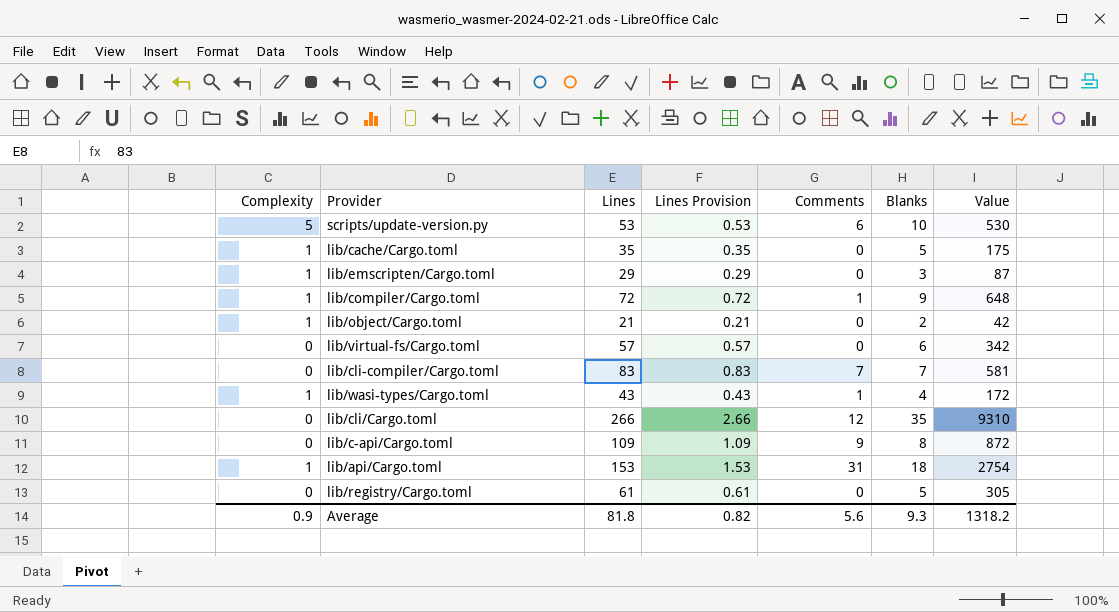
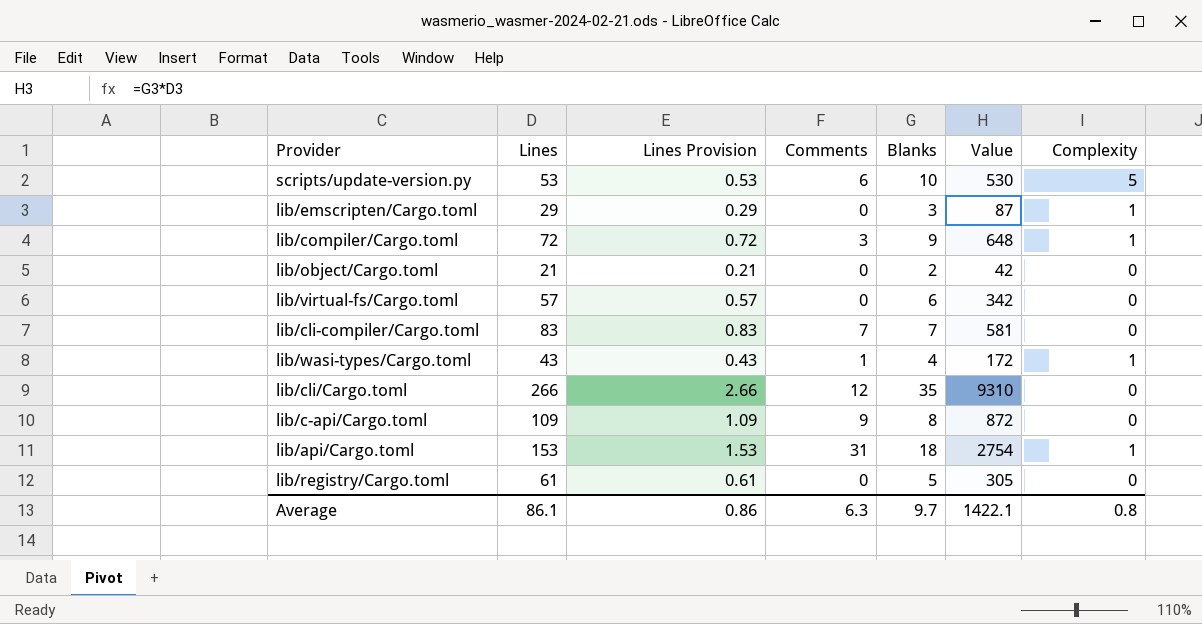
column Complexity | position: 1 -> 7
row lib/cache/Cargo.toml: 1 | 35 | 0.35 | 0 | 5 | 175 -> none
lib/compiler/Cargo.toml | Comments: 1 -> 3
lib/object/Cargo.toml | Complexity: 1 -> 0
Average | Lines: 81.8 -> 86.1
Average | Lines Provision: 0.82 -> 0.86
Average | Comments: 5.6 -> 6.3
Average | Blanks: 9.3 -> 9.7
Average | Value: 1318.2 -> 1422.1
Average | Complexity: 0.9 -> 0.8

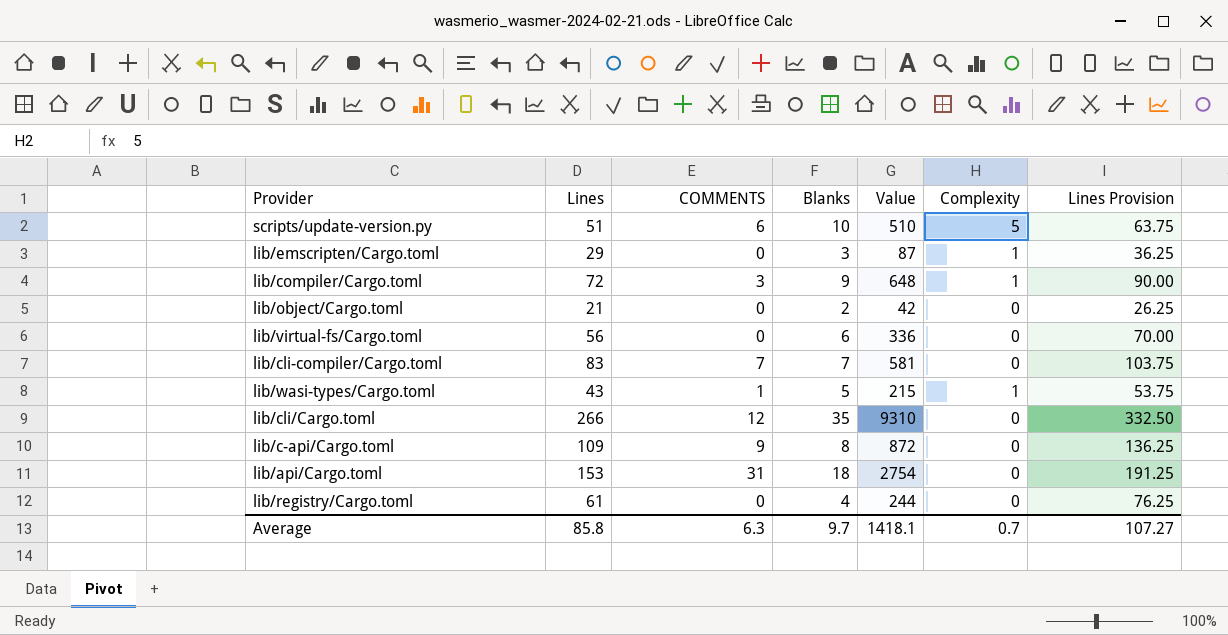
column name: Comments -> COMMENTS
column Lines Provision | formula: [Lines] * 0.01 -> [Lines] * 1.25
column Lines Provision | position: 3 -> 7
scripts/update-version.py | Lines: 53 -> 51
scripts/update-version.py | Value: 530 -> 510
lib/virtual-fs/Cargo.toml | Lines: 57 -> 56
lib/virtual-fs/Cargo.toml | Value: 342 -> 336
lib/wasi-types/Cargo.toml | Blanks: 4 -> 5
lib/wasi-types/Cargo.toml | Value: 172 -> 215
lib/api/Cargo.toml | Complexity: 1 -> 0
lib/registry/Cargo.toml | Blanks: 5 -> 4
lib/registry/Cargo.toml | Value: 305 -> 244
Average | Lines: 86.1 -> 85.8
Average | Value: 1422.1 -> 1418.1
Average | Complexity: 0.8 -> 0.7
Average | Lines Provision: 0.86 -> 107.27

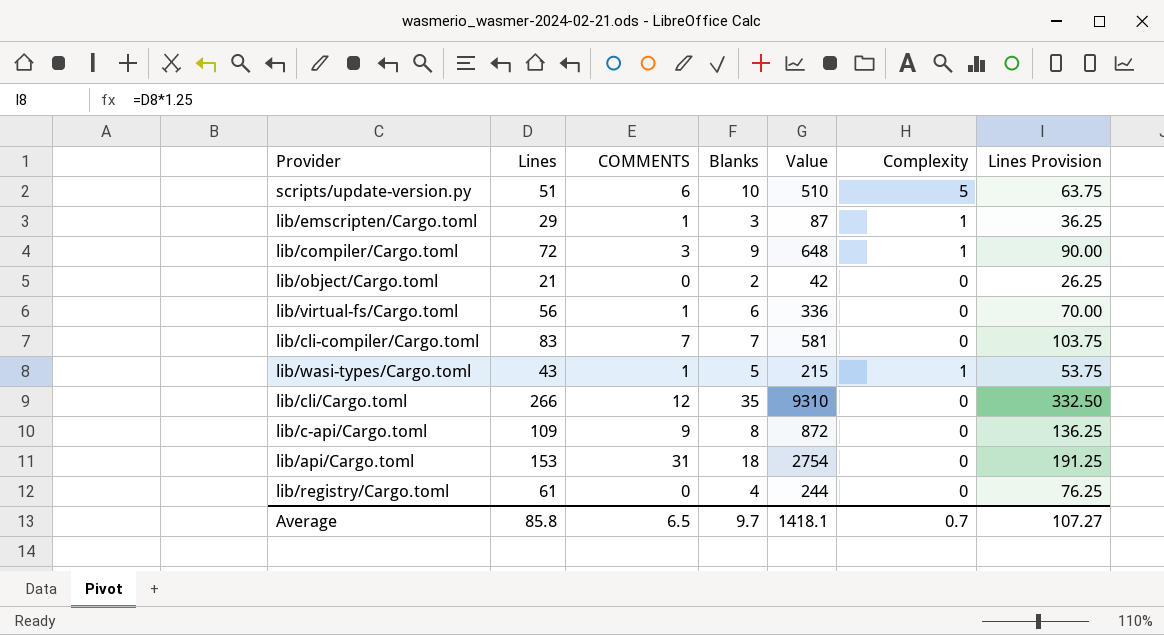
lib/emscripten/Cargo.toml | COMMENTS: 0 -> 1
lib/virtual-fs/Cargo.toml | COMMENTS: 0 -> 1
Average | COMMENTS: 6.3 -> 6.5

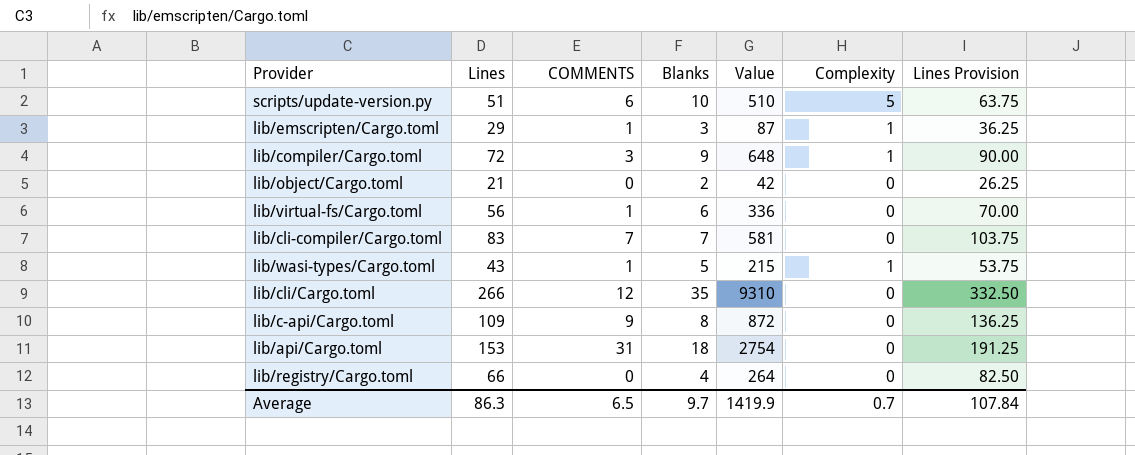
lib/registry/Cargo.toml | Lines: 61 -> 66
lib/registry/Cargo.toml | Value: 244 -> 264
lib/registry/Cargo.toml | Lines Provision: 76.25 -> 82.50
Average | Lines: 85.8 -> 86.3
Average | Value: 1418.1 -> 1419.9
Average | Lines Provision: 107.27 -> 107.84

